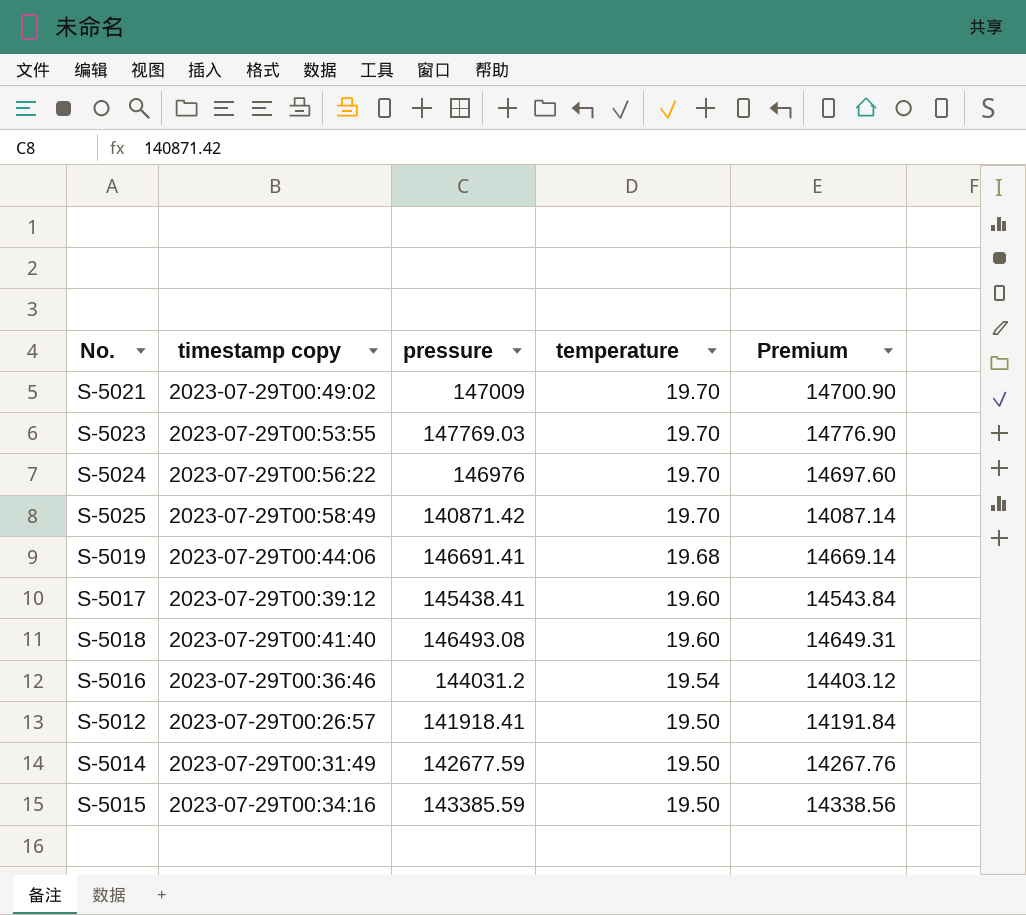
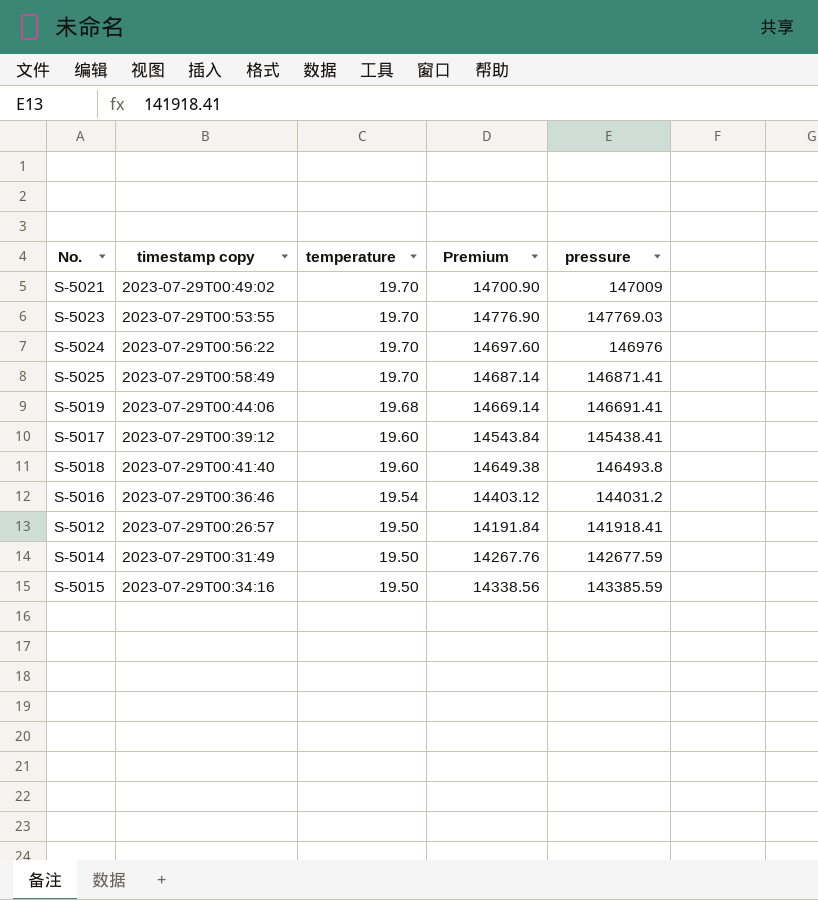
column pressure | position: 3 -> 5
S-5025 | Premium: 14087.14 -> 14687.14
S-5025 | pressure: 140871.42 -> 146871.41
S-5018 | Premium: 14649.31 -> 14649.38
S-5018 | pressure: 146493.08 -> 146493.8

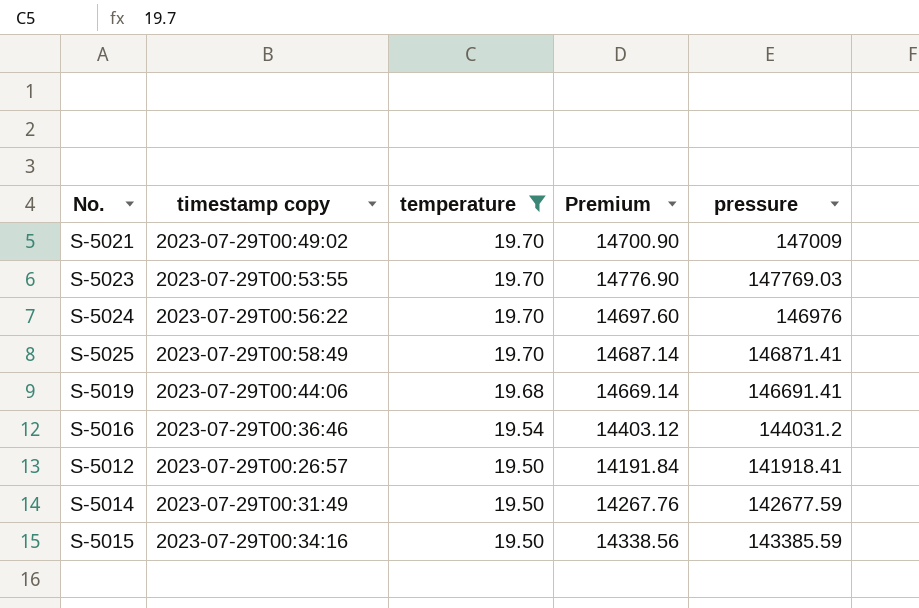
filter: none -> temperature != 19.60

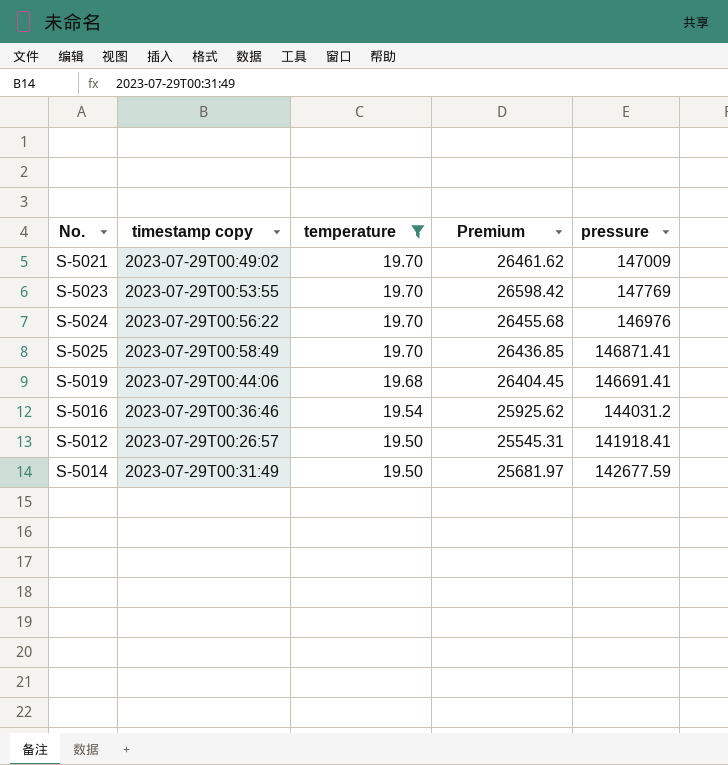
column Premium | formula: [pressure] * 0.1 -> [pressure] * 0.18
row S-5015: 2023-07-29T00:34:16 | 19.50 | 14338.56 | 143385.59 -> none
S-5023 | pressure: 147769.03 -> 147769

